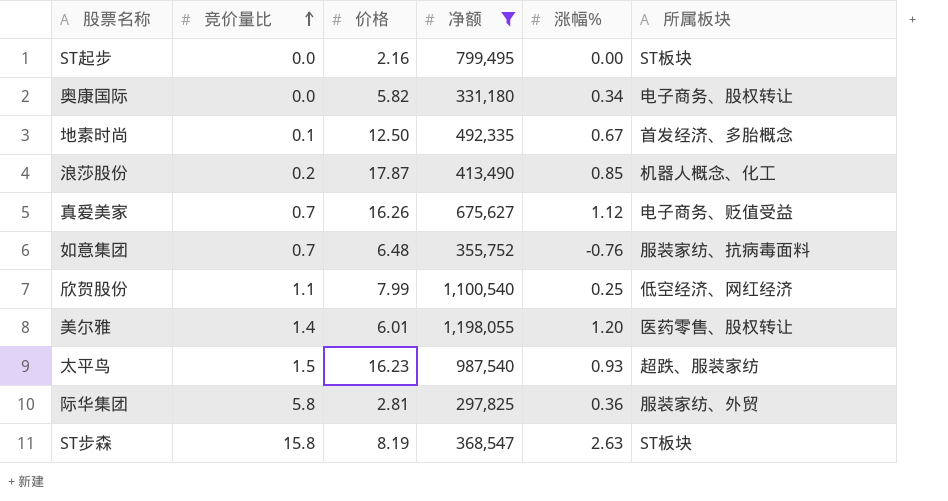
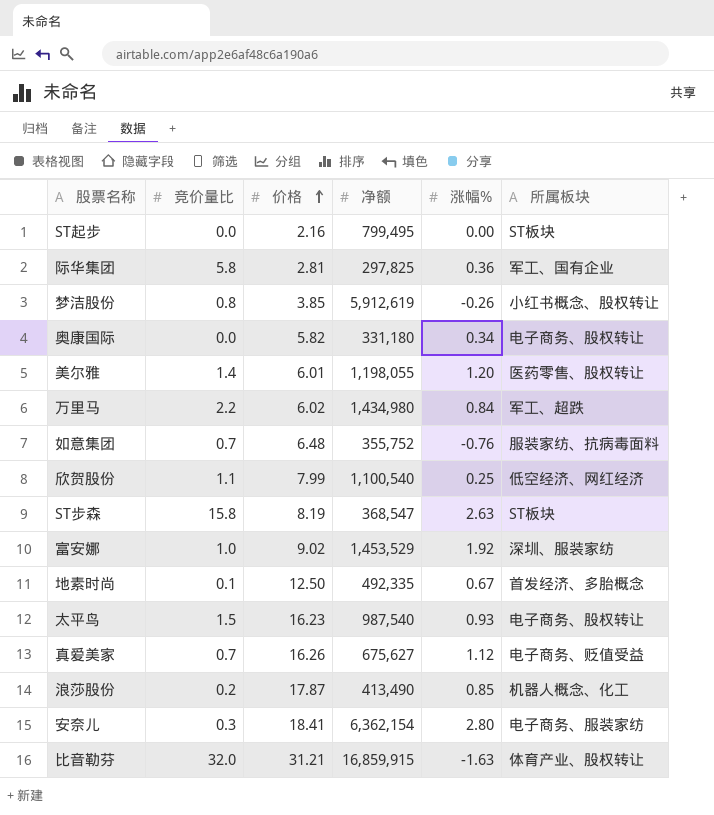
filter: 净额 <= 1,198,055 -> none
row order: 竞价量比 ascending -> 价格 ascending
际华集团 | 所属板块: 服装家纺、外贸 -> 军工、国有企业
太平鸟 | 所属板块: 超跌、服装家纺 -> 电子商务、股权转让

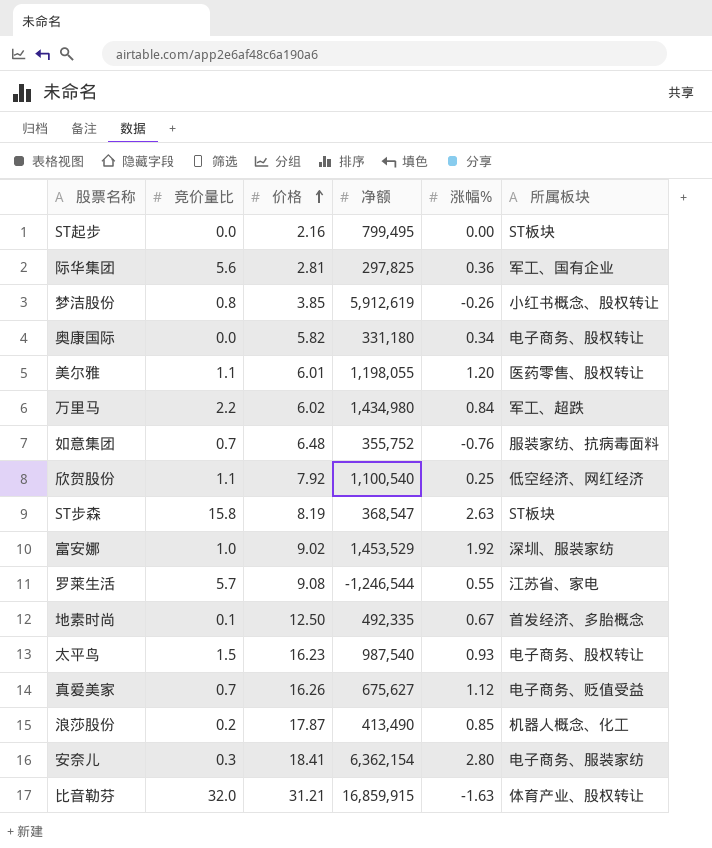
际华集团 | 竞价量比: 5.8 -> 5.6
美尔雅 | 竞价量比: 1.4 -> 1.1
欣贺股份 | 价格: 7.99 -> 7.92
row 罗莱生活: none -> 5.7 | 9.08 | -1,246,544 | 0.55 | 江苏省、家电

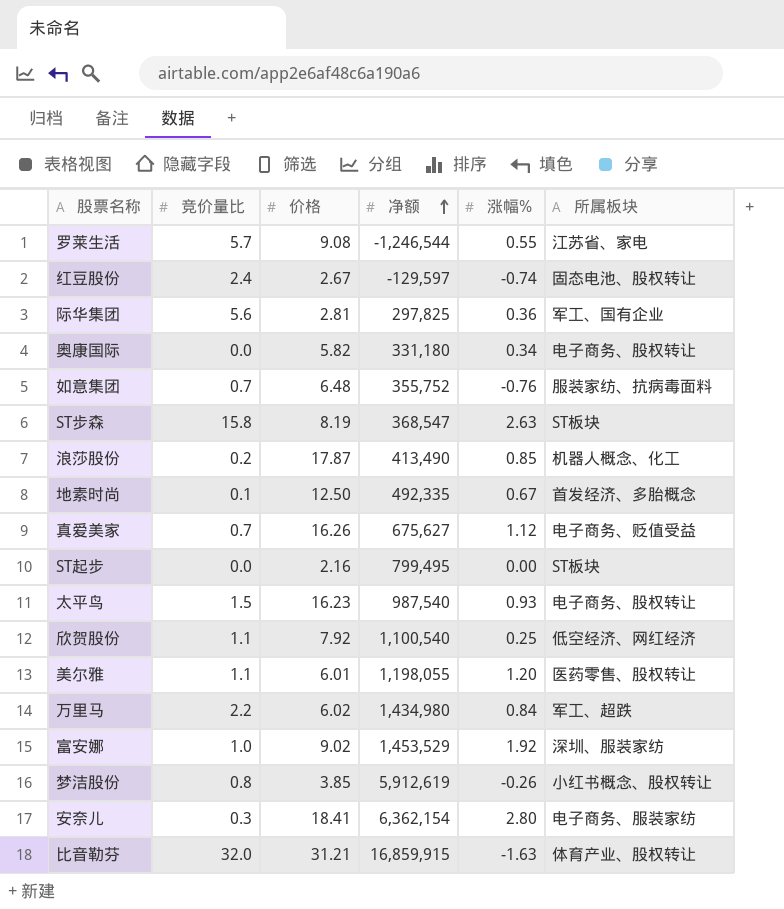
row order: 价格 ascending -> 净额 ascending
row 红豆股份: none -> 2.4 | 2.67 | -129,597 | -0.74 | 固态电池、股权转让

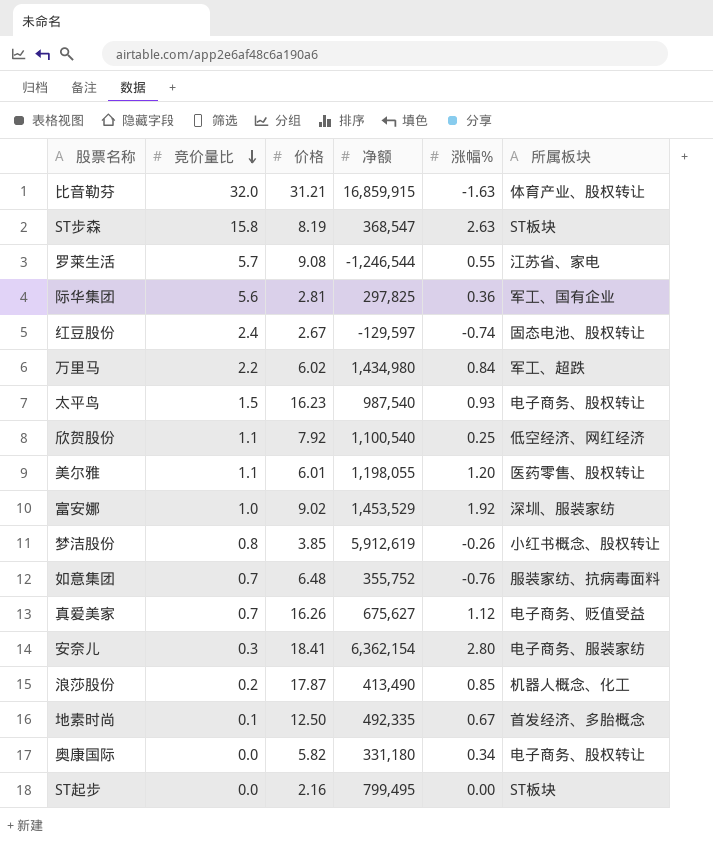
row order: 净额 ascending -> 竞价量比 descending

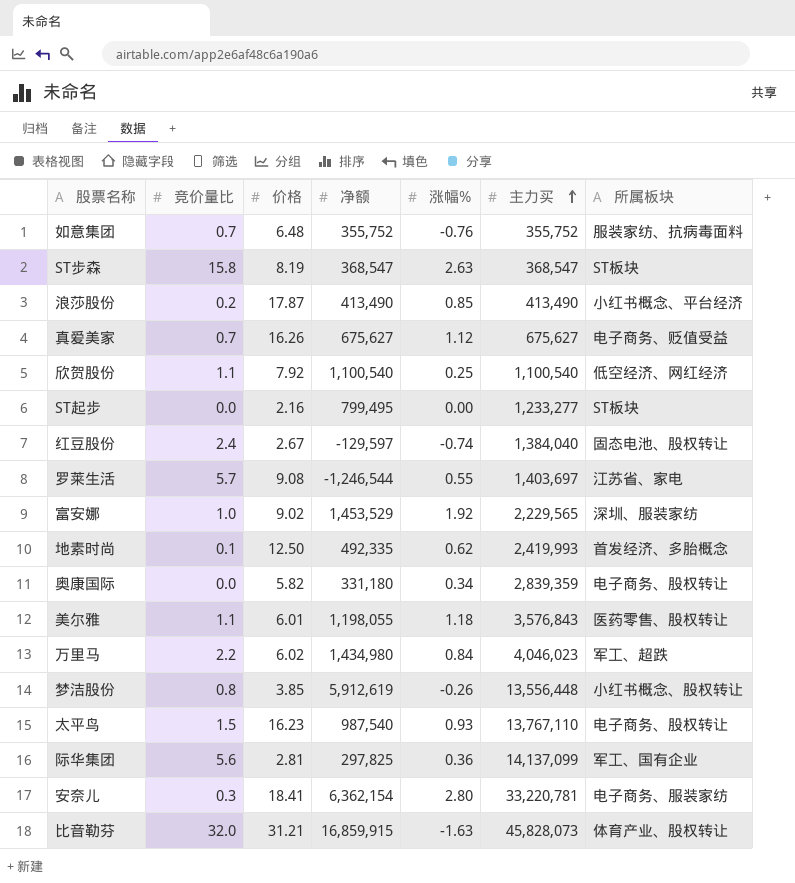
row order: 竞价量比 descending -> 主力买 ascending
column 主力买 | position: none -> 6
浪莎股份 | 所属板块: 机器人概念、化工 -> 小红书概念、平台经济
地素时尚 | 涨幅%: 0.67 -> 0.62
美尔雅 | 涨幅%: 1.20 -> 1.18

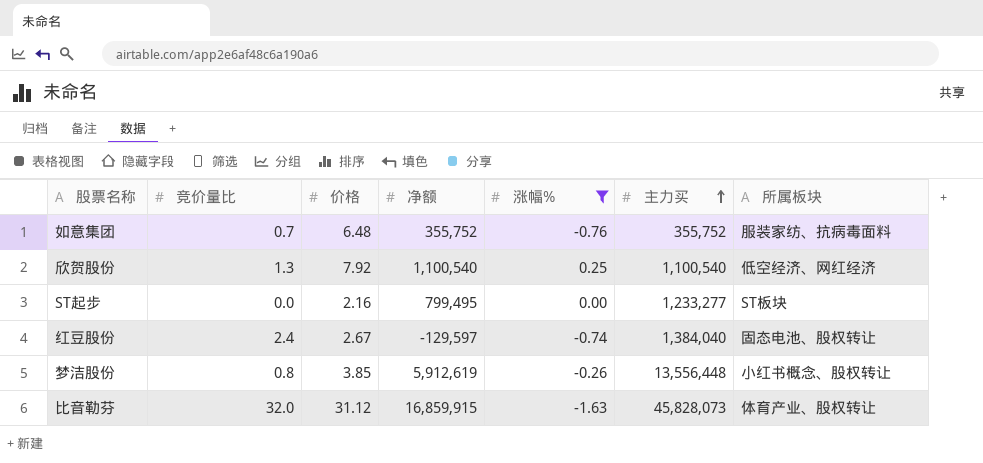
filter: none -> 涨幅% <= 0.25
欣贺股份 | 竞价量比: 1.1 -> 1.3
比音勒芬 | 价格: 31.21 -> 31.12

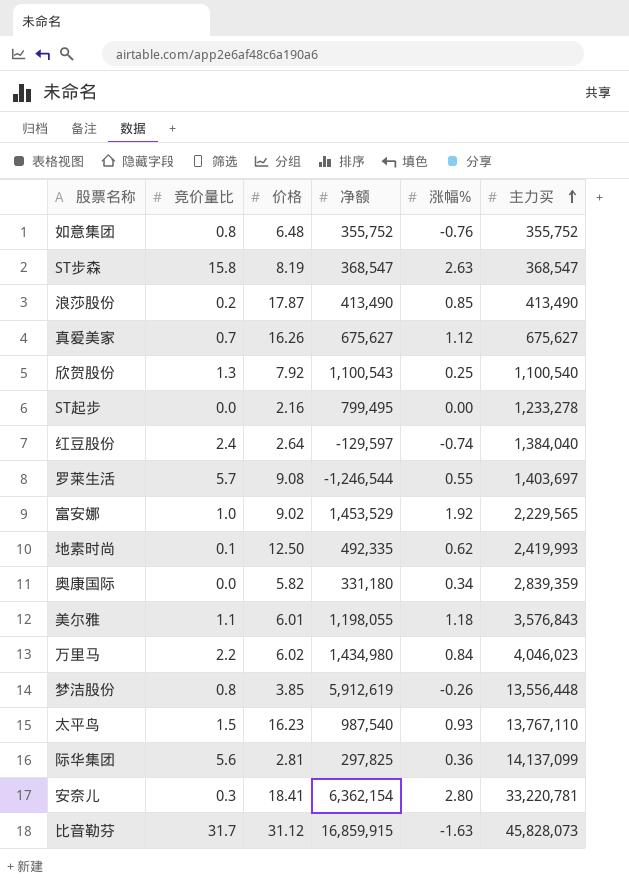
filter: 涨幅% <= 0.25 -> none
column 所属板块 | position: 7 -> none
如意集团 | 竞价量比: 0.7 -> 0.8
欣贺股份 | 净额: 1,100,540 -> 1,100,543
ST起步 | 主力买: 1,233,277 -> 1,233,278
红豆股份 | 价格: 2.67 -> 2.64
比音勒芬 | 竞价量比: 32.0 -> 31.7

